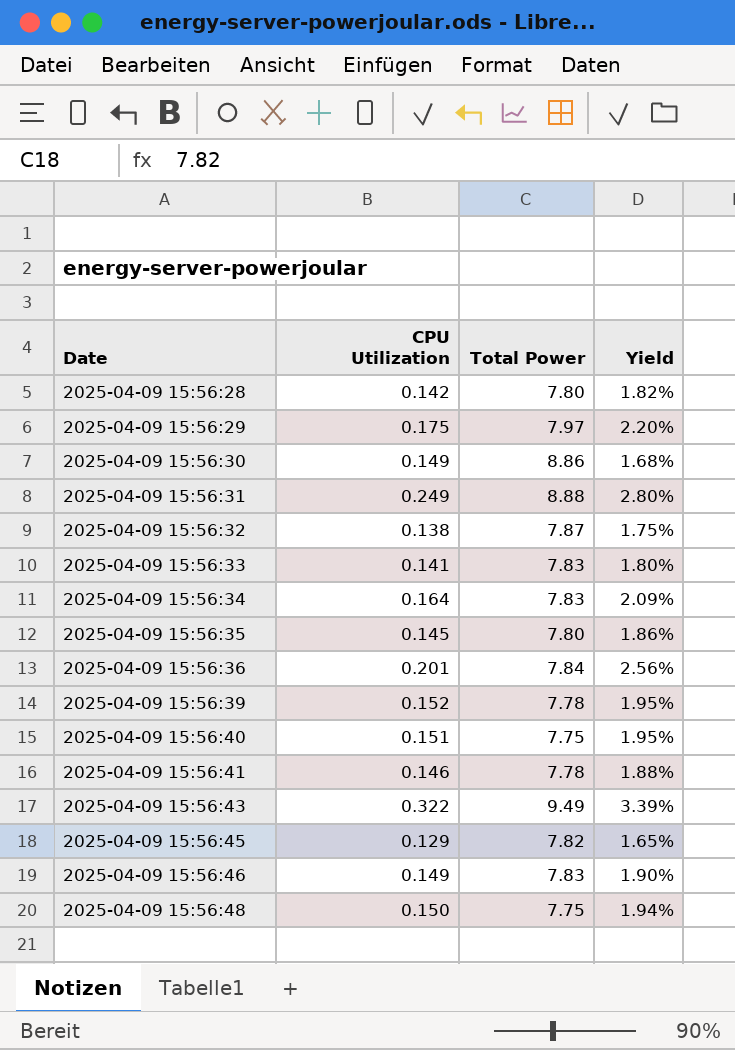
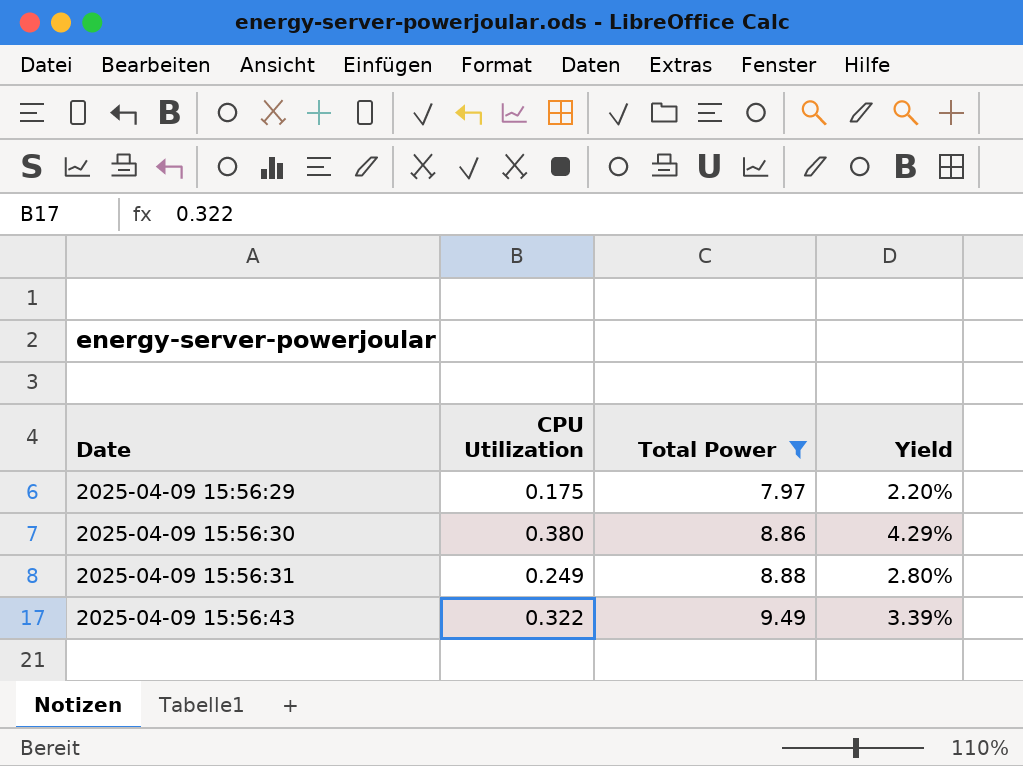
filter: none -> Total Power >= 7.97
2025-04-09 15:56:30 | CPU Utilization: 0.149 -> 0.380
2025-04-09 15:56:30 | Yield: 1.68% -> 4.29%

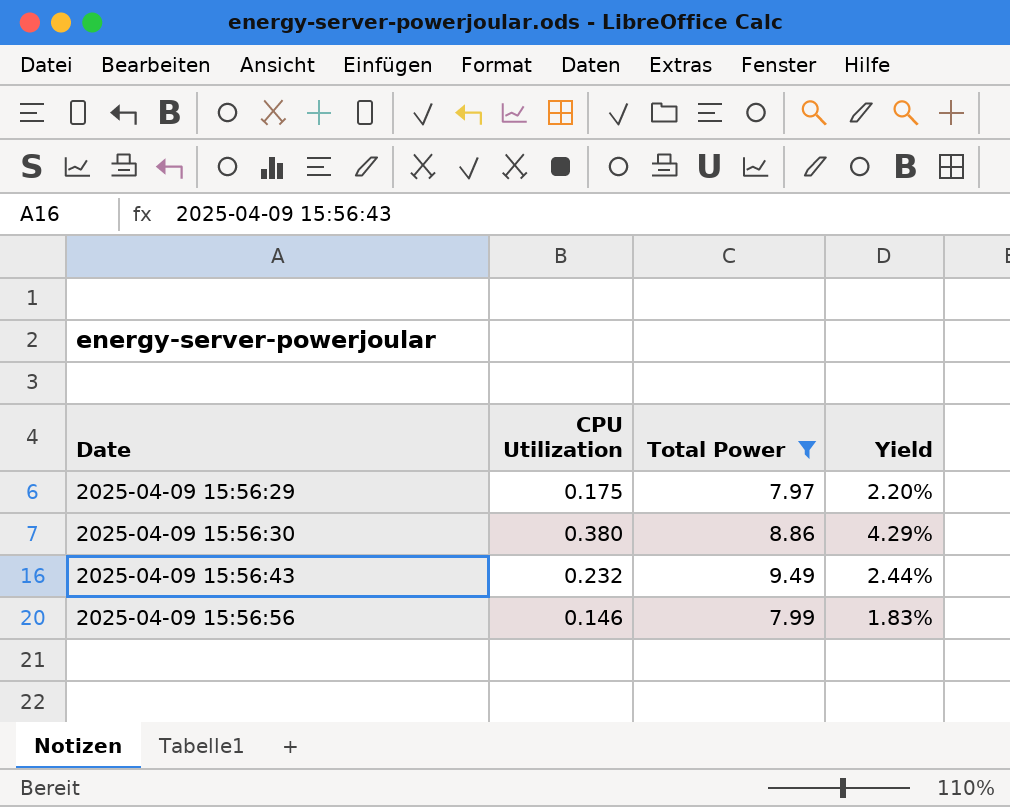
row 2025-04-09 15:56:31: 0.249 | 8.88 | 2.80% -> none
2025-04-09 15:56:43 | CPU Utilization: 0.322 -> 0.232
2025-04-09 15:56:43 | Yield: 3.39% -> 2.44%
row 2025-04-09 15:56:56: none -> 0.146 | 7.99 | 1.83%

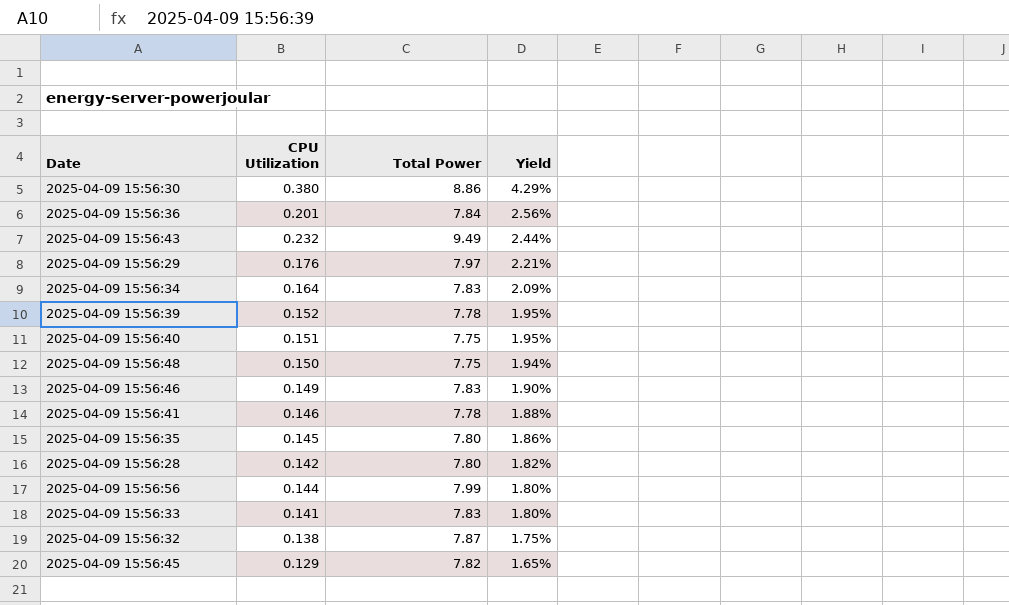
filter: Total Power >= 7.97 -> none
row order: Date ascending -> Yield descending
2025-04-09 15:56:29 | CPU Utilization: 0.175 -> 0.176
2025-04-09 15:56:29 | Yield: 2.20% -> 2.21%
2025-04-09 15:56:56 | CPU Utilization: 0.146 -> 0.144
2025-04-09 15:56:56 | Yield: 1.83% -> 1.80%

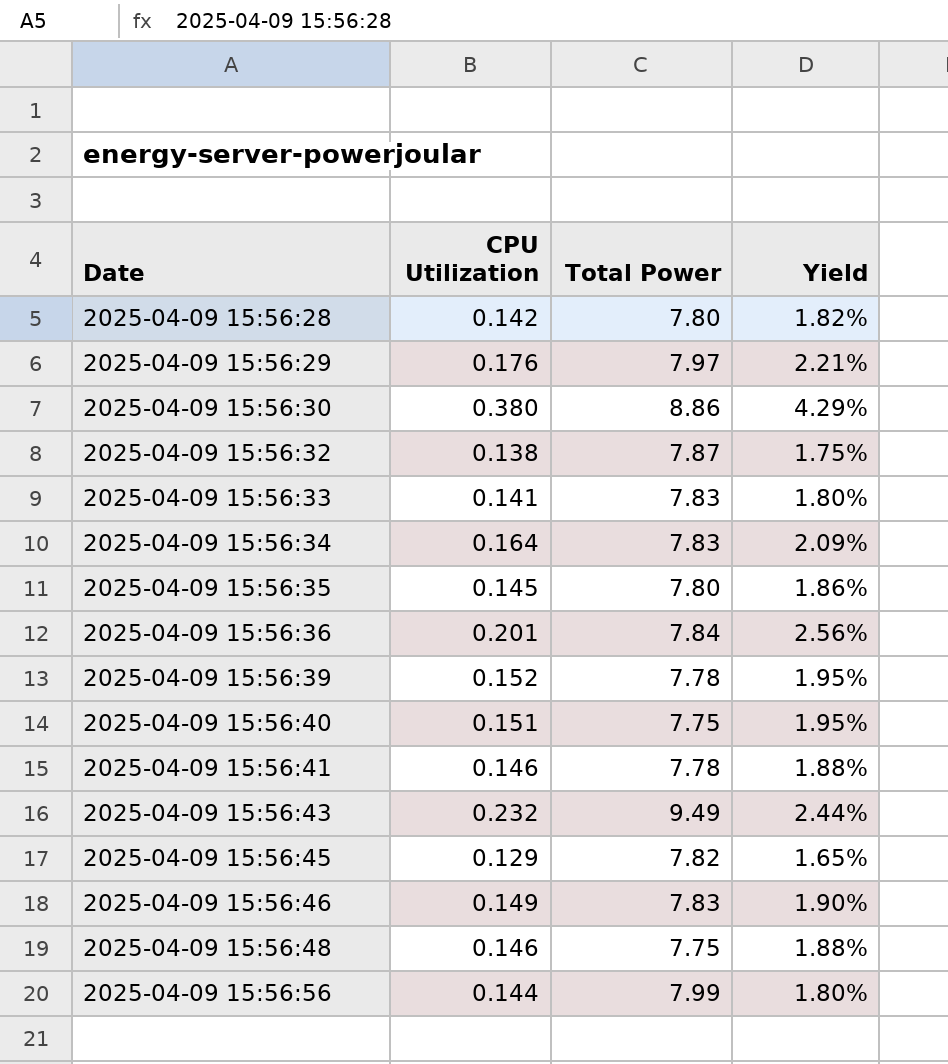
row order: Yield descending -> Date ascending
2025-04-09 15:56:48 | CPU Utilization: 0.150 -> 0.146
2025-04-09 15:56:48 | Yield: 1.94% -> 1.88%

